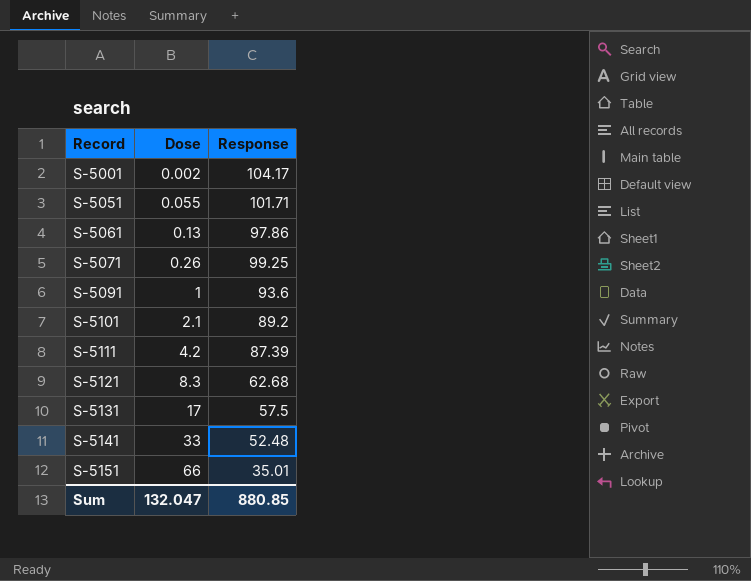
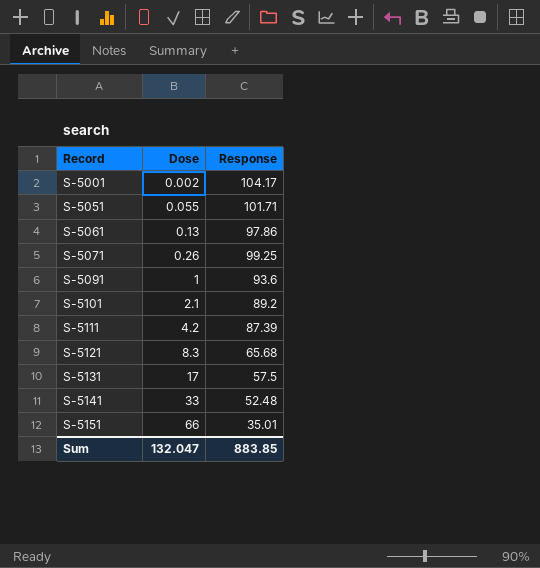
S-5121 | Response: 62.68 -> 65.68
Sum | Response: 880.85 -> 883.85

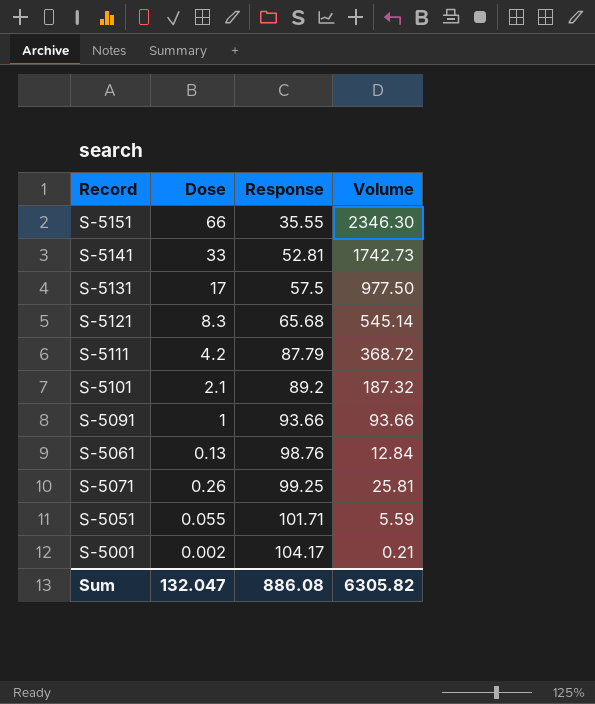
row order: Record ascending -> Response ascending
column Volume | formula: none -> [Dose] * [Response]
S-5151 | Response: 35.01 -> 35.55
S-5141 | Response: 52.48 -> 52.81
S-5111 | Response: 87.39 -> 87.79
S-5091 | Response: 93.6 -> 93.66
S-5061 | Response: 97.86 -> 98.76
Sum | Response: 883.85 -> 886.08

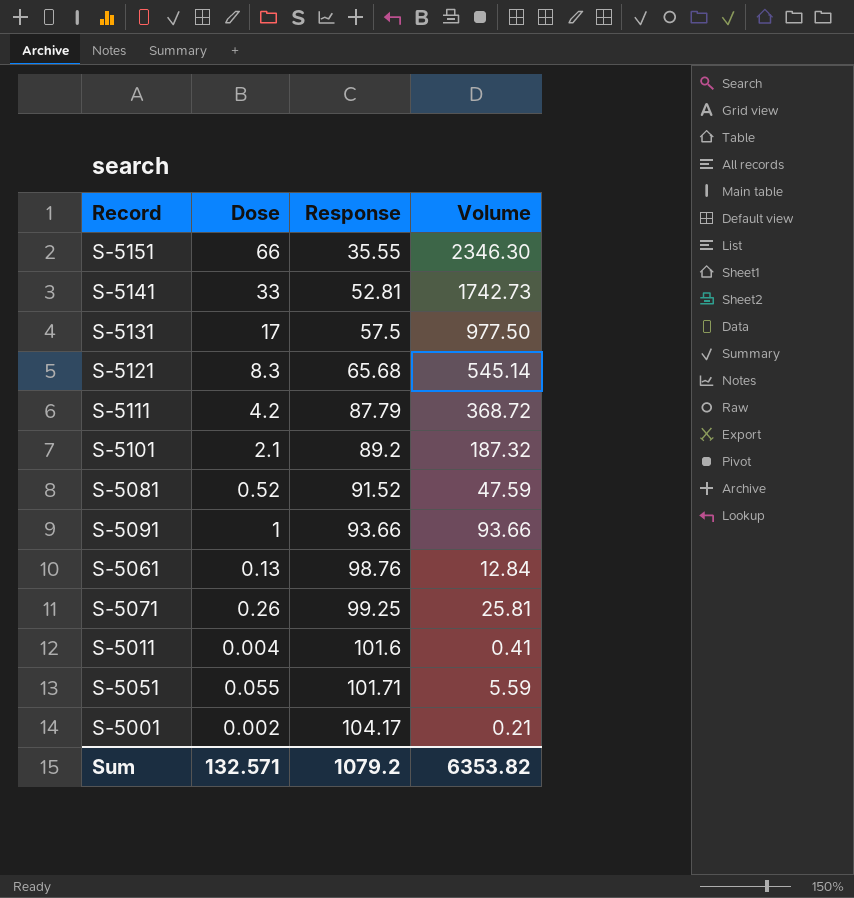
row S-5081: none -> 0.52 | 91.52 | 47.59
row S-5011: none -> 0.004 | 101.6 | 0.41
Sum | Dose: 132.047 -> 132.571
Sum | Response: 886.08 -> 1079.2
Sum | Volume: 6305.82 -> 6353.82

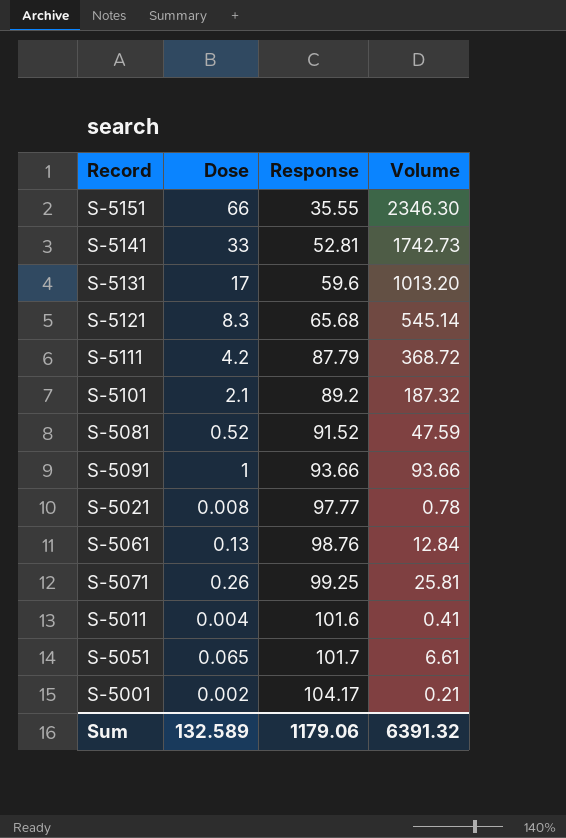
S-5131 | Response: 57.5 -> 59.6
S-5131 | Volume: 977.50 -> 1013.20
row S-5021: none -> 0.008 | 97.77 | 0.78
S-5051 | Dose: 0.055 -> 0.065
S-5051 | Response: 101.71 -> 101.7
S-5051 | Volume: 5.59 -> 6.61
Sum | Dose: 132.571 -> 132.589
Sum | Response: 1079.2 -> 1179.06
Sum | Volume: 6353.82 -> 6391.32

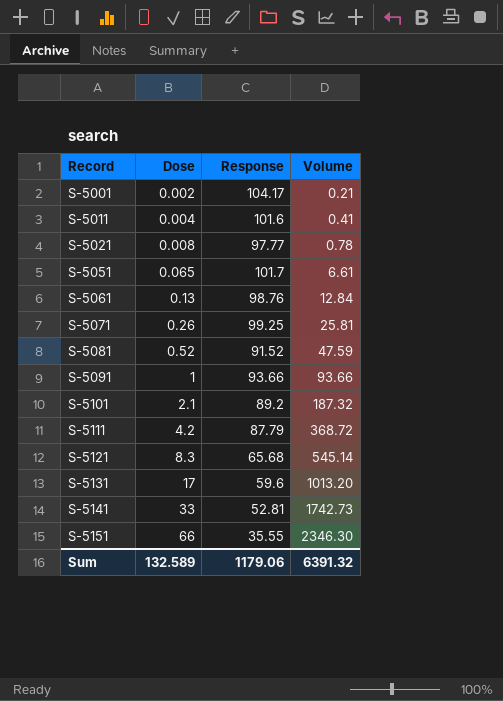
row order: Response ascending -> Record ascending

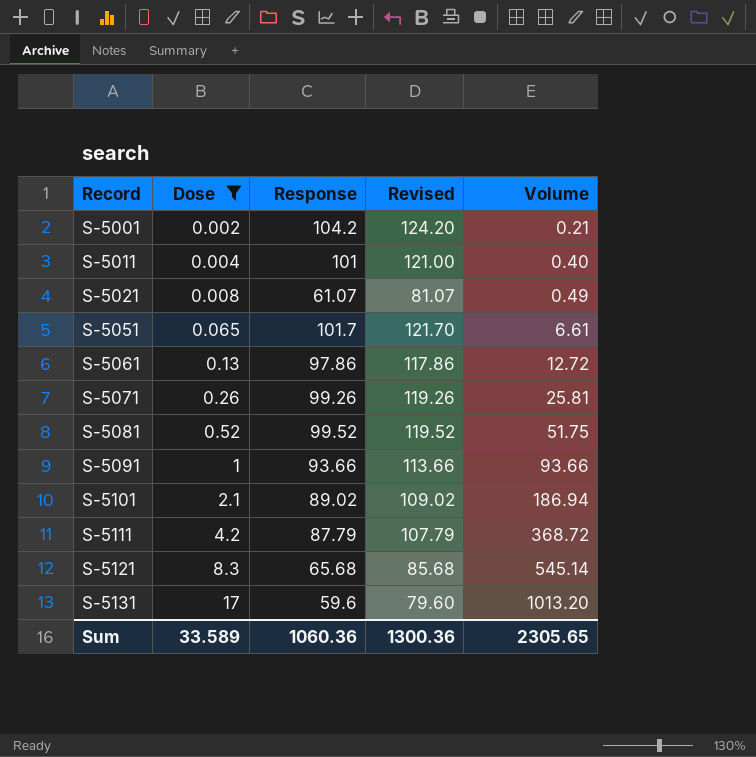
filter: none -> Dose <= 17
column Revised | formula: none -> [Response] + 20
S-5001 | Response: 104.17 -> 104.2
S-5011 | Response: 101.6 -> 101
S-5011 | Volume: 0.41 -> 0.40
S-5021 | Response: 97.77 -> 61.07
S-5021 | Volume: 0.78 -> 0.49
S-5061 | Response: 98.76 -> 97.86
S-5061 | Volume: 12.84 -> 12.72
S-5071 | Response: 99.25 -> 99.26
S-5081 | Response: 91.52 -> 99.52
S-5081 | Volume: 47.59 -> 51.75
S-5101 | Response: 89.2 -> 89.02
S-5101 | Volume: 187.32 -> 186.94
Sum | Dose: 132.589 -> 33.589
Sum | Response: 1179.06 -> 1060.36
Sum | Volume: 6391.32 -> 2305.65

